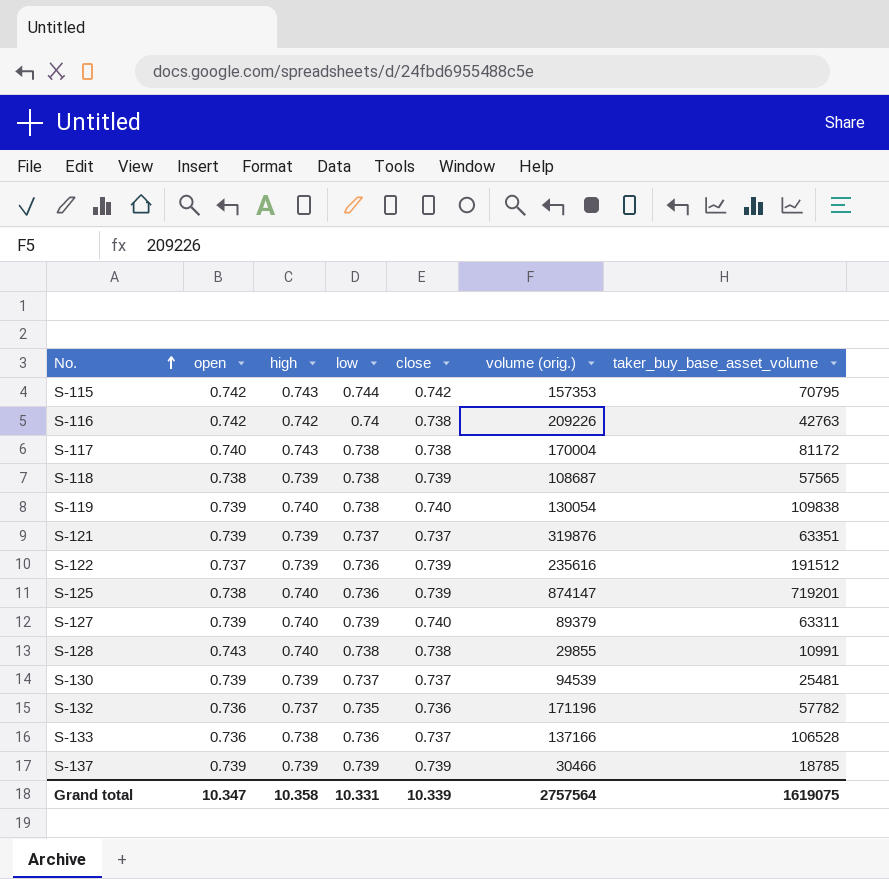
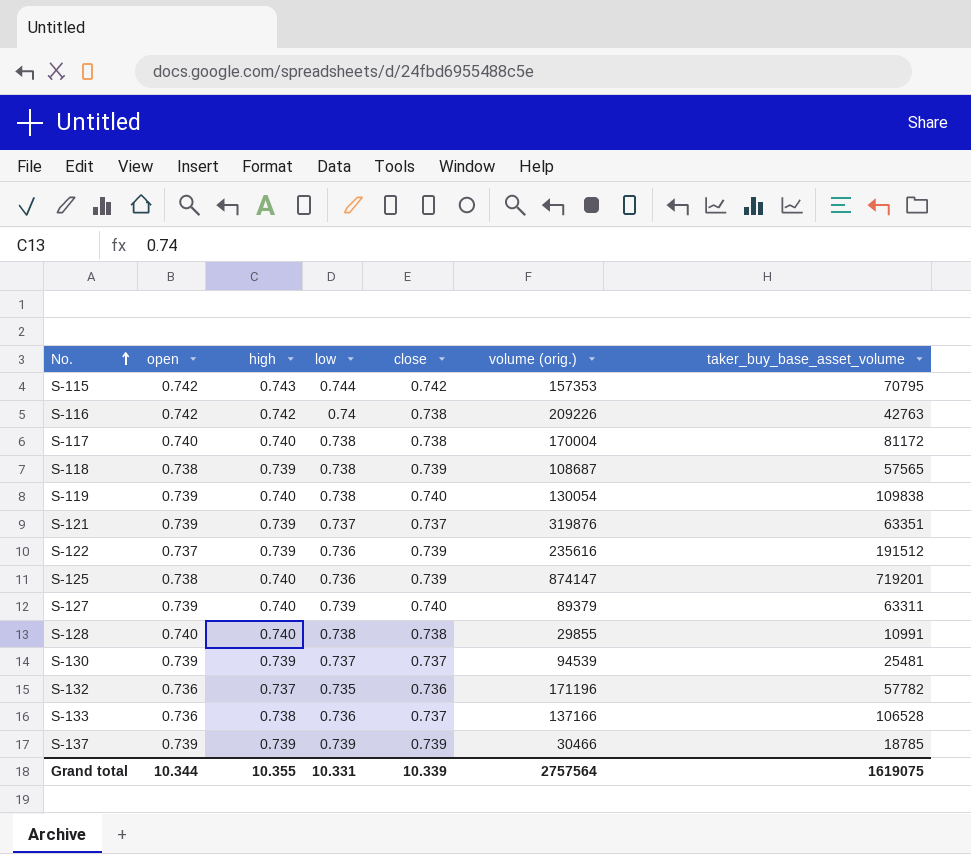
S-117 | high: 0.743 -> 0.740
S-128 | open: 0.743 -> 0.740
Grand total | open: 10.347 -> 10.344
Grand total | high: 10.358 -> 10.355

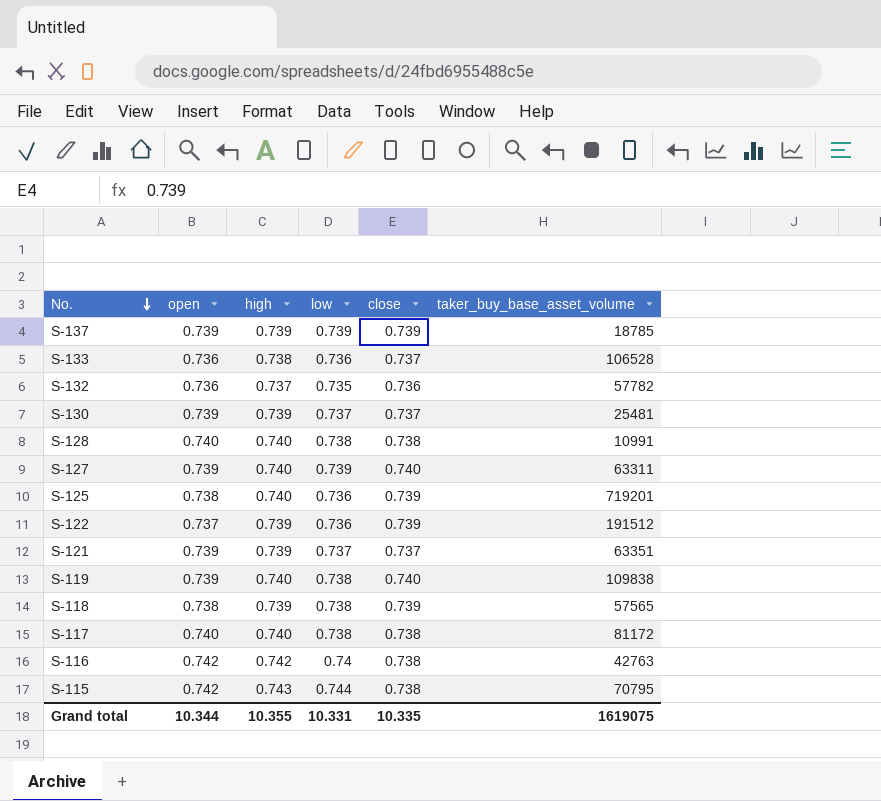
row order: No. ascending -> No. descending
column volume (orig.) | position: 6 -> none
S-115 | close: 0.742 -> 0.738
Grand total | close: 10.339 -> 10.335

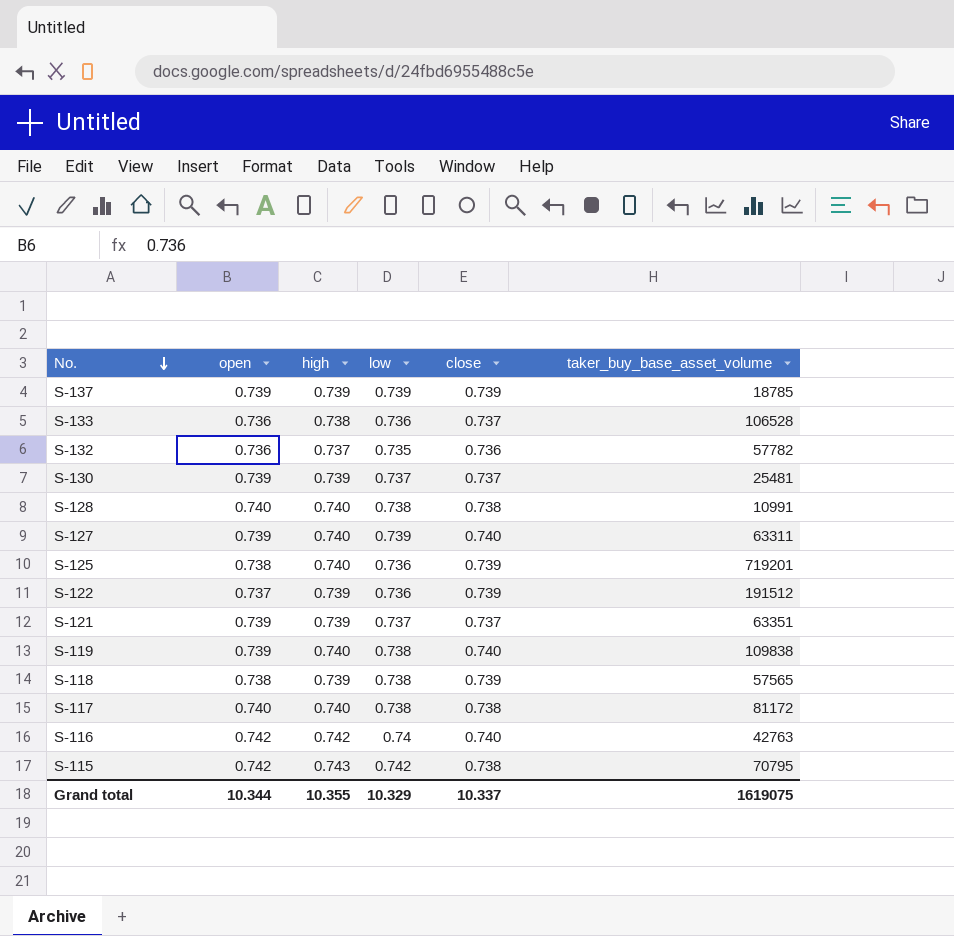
S-116 | close: 0.738 -> 0.740
S-115 | low: 0.744 -> 0.742
Grand total | low: 10.331 -> 10.329
Grand total | close: 10.335 -> 10.337

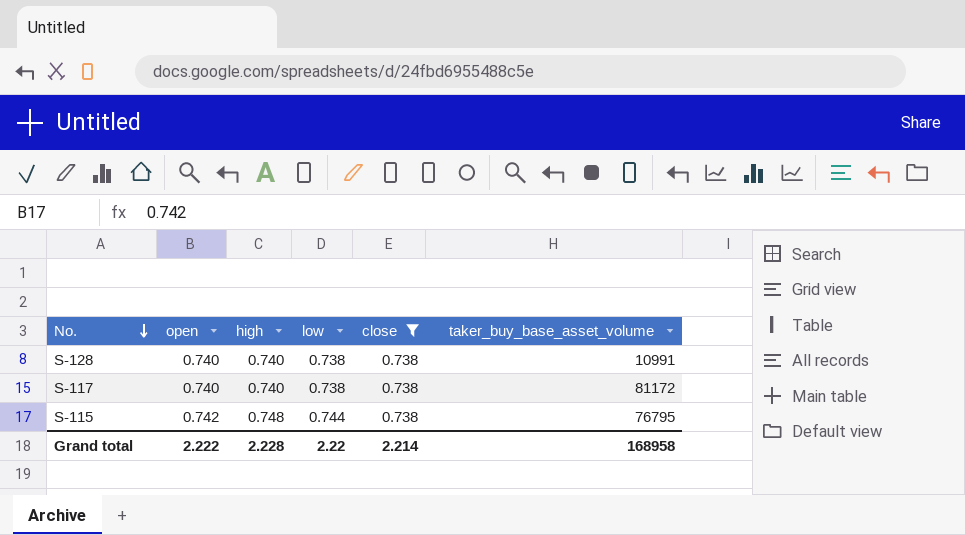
filter: none -> close = 0.738
S-115 | high: 0.743 -> 0.748
S-115 | low: 0.742 -> 0.744
S-115 | taker_buy_base_asset_volume: 70795 -> 76795
Grand total | open: 10.344 -> 2.222
Grand total | high: 10.355 -> 2.228
Grand total | low: 10.329 -> 2.22
Grand total | close: 10.337 -> 2.214
Grand total | taker_buy_base_asset_volume: 1619075 -> 168958

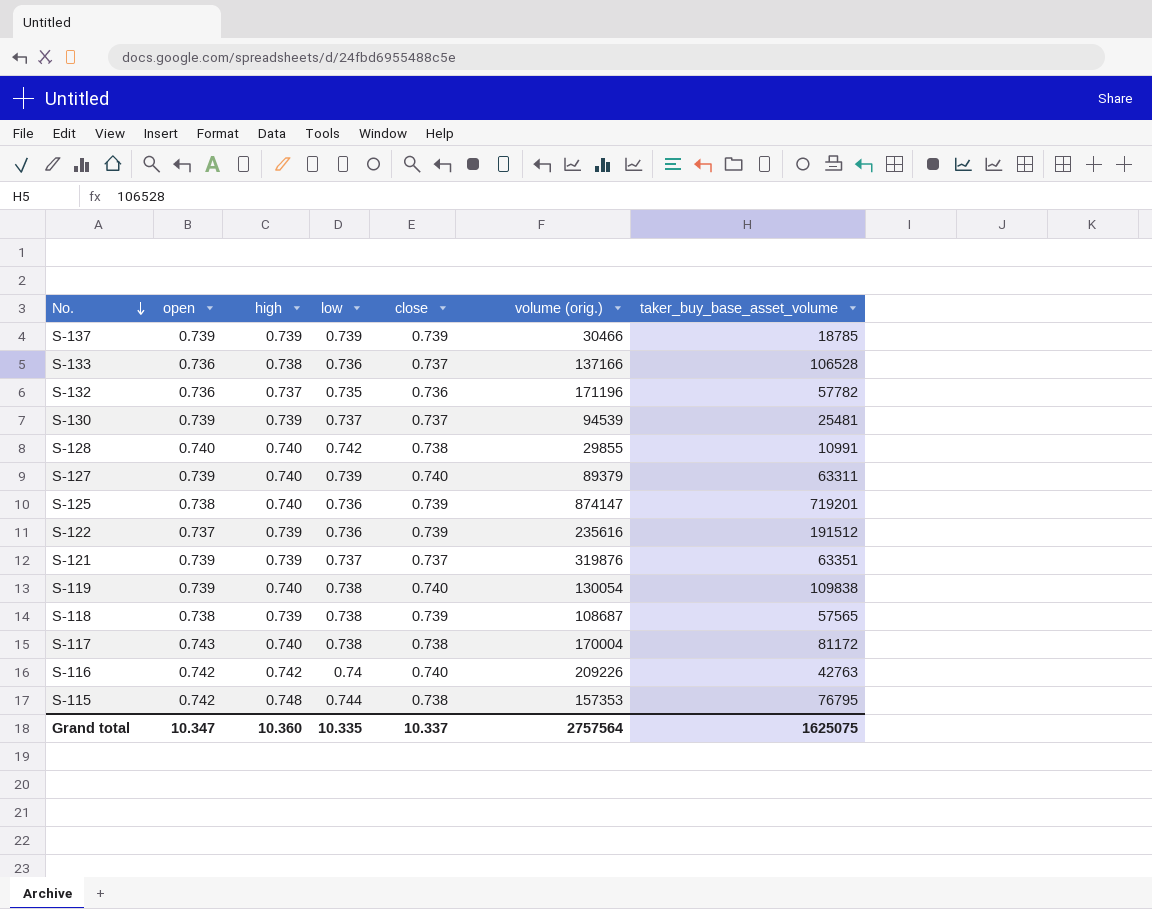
filter: close = 0.738 -> none
column volume (orig.) | position: none -> 6
S-128 | low: 0.738 -> 0.742
S-117 | open: 0.740 -> 0.743
Grand total | open: 2.222 -> 10.347
Grand total | high: 2.228 -> 10.360
Grand total | low: 2.22 -> 10.335
Grand total | close: 2.214 -> 10.337
Grand total | taker_buy_base_asset_volume: 168958 -> 1625075

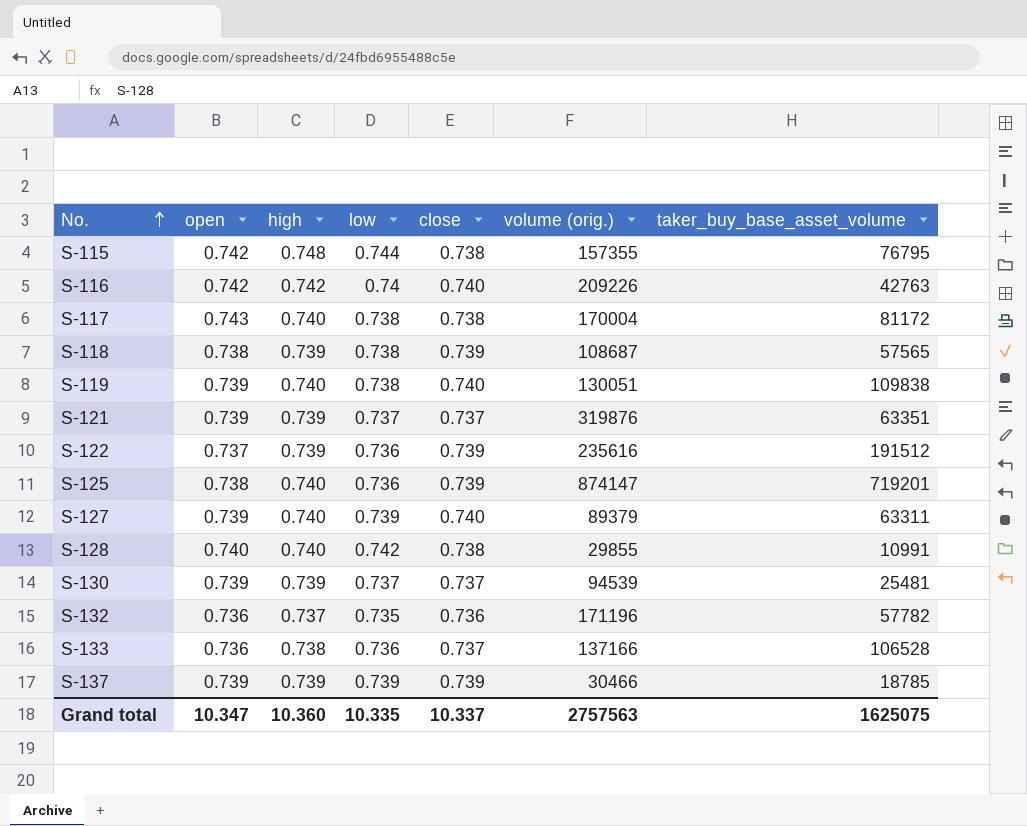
row order: No. descending -> No. ascending
S-115 | volume (orig.): 157353 -> 157355
S-119 | volume (orig.): 130054 -> 130051
Grand total | volume (orig.): 2757564 -> 2757563

